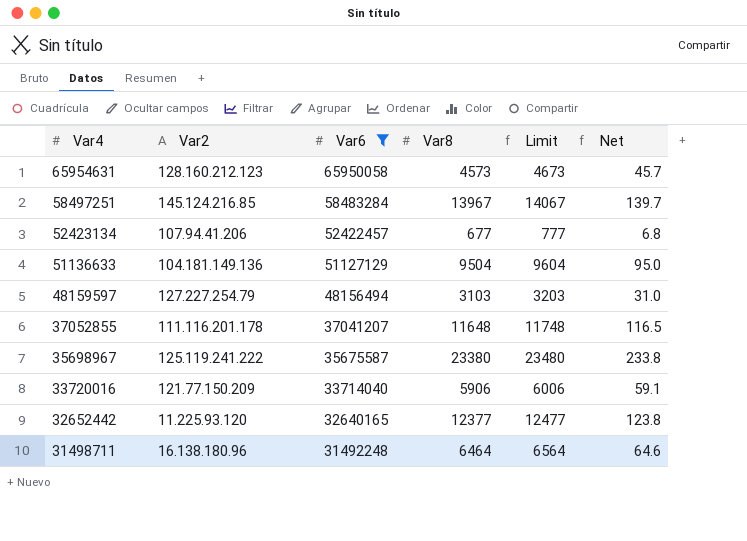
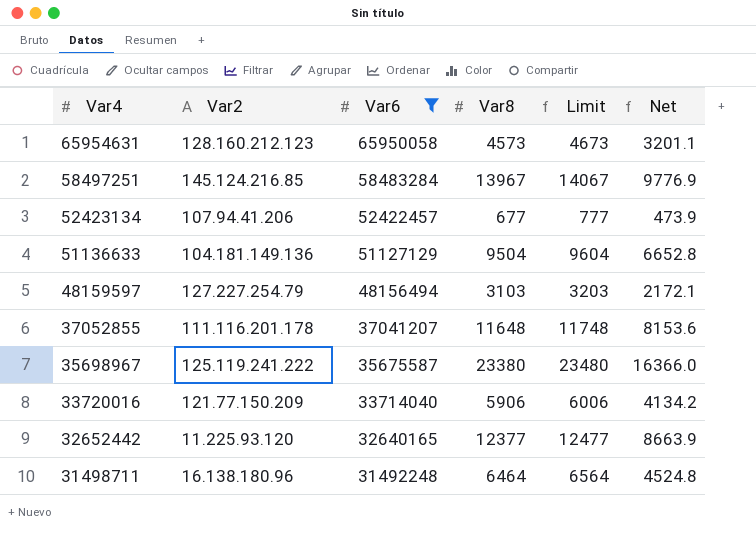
column Net | formula: [Var8] * 0.01 -> [Var8] * 0.7

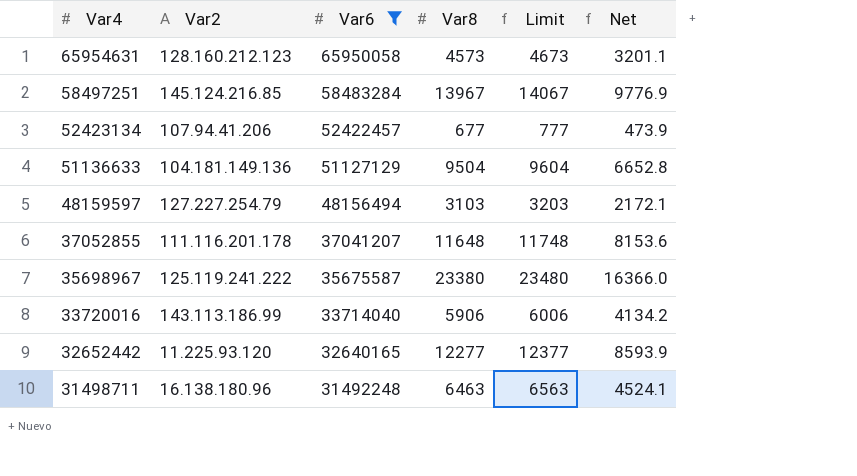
33720016 | Var2: 121.77.150.209 -> 143.113.186.99
32652442 | Var8: 12377 -> 12277
32652442 | Limit: 12477 -> 12377
32652442 | Net: 8663.9 -> 8593.9
31498711 | Var8: 6464 -> 6463
31498711 | Limit: 6564 -> 6563
31498711 | Net: 4524.8 -> 4524.1

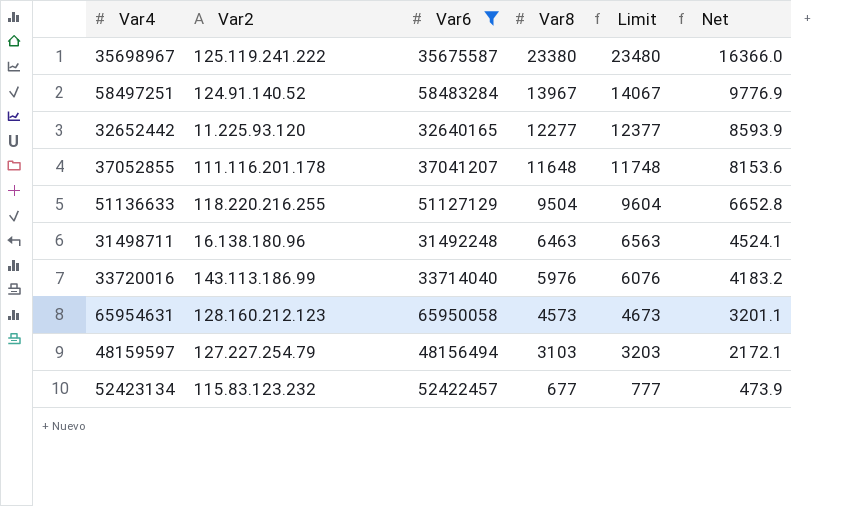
row order: Var4 descending -> Var8 descending
58497251 | Var2: 145.124.216.85 -> 124.91.140.52
51136633 | Var2: 104.181.149.136 -> 118.220.216.255
33720016 | Var8: 5906 -> 5976
33720016 | Limit: 6006 -> 6076
33720016 | Net: 4134.2 -> 4183.2
52423134 | Var2: 107.94.41.206 -> 115.83.123.232

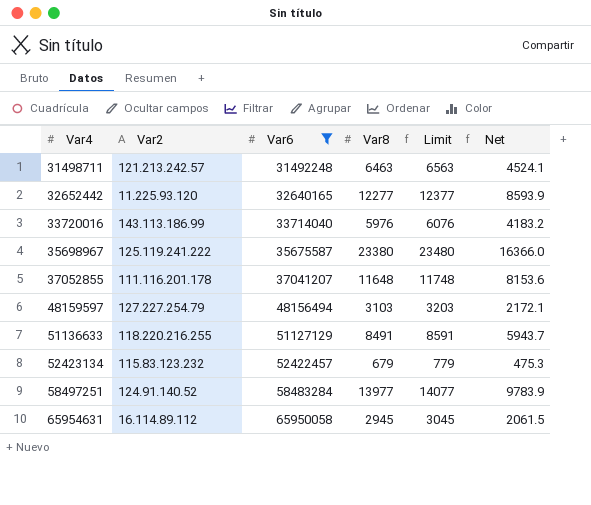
row order: Var8 descending -> Var4 ascending
31498711 | Var2: 16.138.180.96 -> 121.213.242.57
51136633 | Var8: 9504 -> 8491
51136633 | Limit: 9604 -> 8591
51136633 | Net: 6652.8 -> 5943.7
52423134 | Var8: 677 -> 679
52423134 | Limit: 777 -> 779
52423134 | Net: 473.9 -> 475.3
58497251 | Var8: 13967 -> 13977
58497251 | Limit: 14067 -> 14077
58497251 | Net: 9776.9 -> 9783.9
65954631 | Var2: 128.160.212.123 -> 16.114.89.112
65954631 | Var8: 4573 -> 2945
65954631 | Limit: 4673 -> 3045
65954631 | Net: 3201.1 -> 2061.5

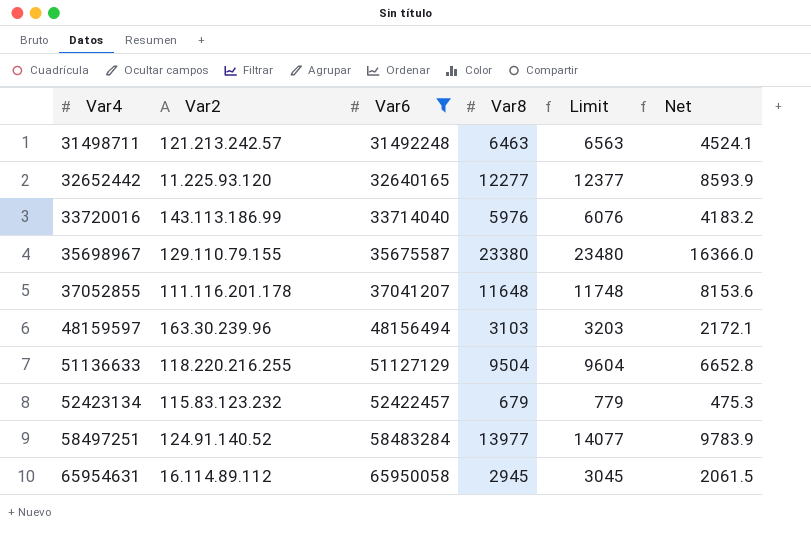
35698967 | Var2: 125.119.241.222 -> 129.110.79.155
48159597 | Var2: 127.227.254.79 -> 163.30.239.96
51136633 | Var8: 8491 -> 9504
51136633 | Limit: 8591 -> 9604
51136633 | Net: 5943.7 -> 6652.8

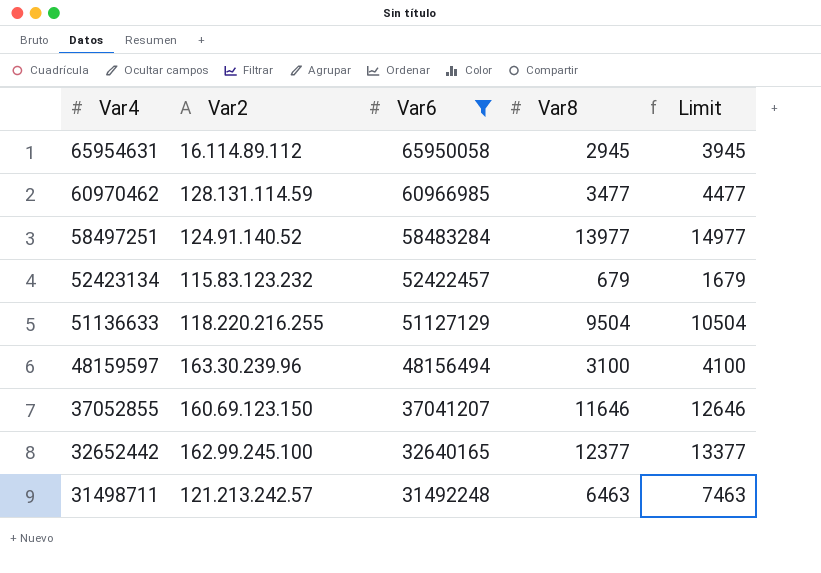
row order: Var4 ascending -> Var4 descending
column Net | formula: [Var8] * 0.7 -> none
column Limit | formula: [Var8] + 100 -> [Var8] + 1000
row 33720016: 143.113.186.99 | 33714040 | 5976 | 6076 | 4183.2 -> none
row 35698967: 129.110.79.155 | 35675587 | 23380 | 23480 | 16366.0 -> none
row 60970462: none -> 128.131.114.59 | 60966985 | 3477 | 4477
48159597 | Var8: 3103 -> 3100
37052855 | Var2: 111.116.201.178 -> 160.69.123.150
37052855 | Var8: 11648 -> 11646
32652442 | Var2: 11.225.93.120 -> 162.99.245.100
32652442 | Var8: 12277 -> 12377

